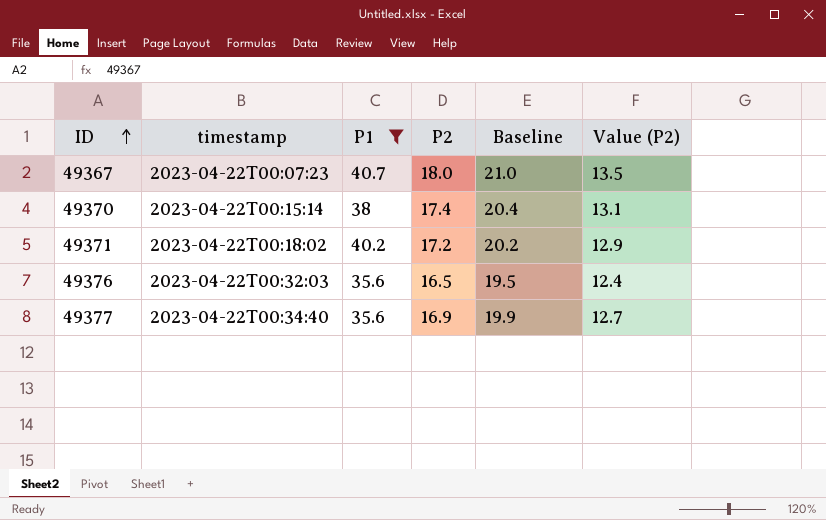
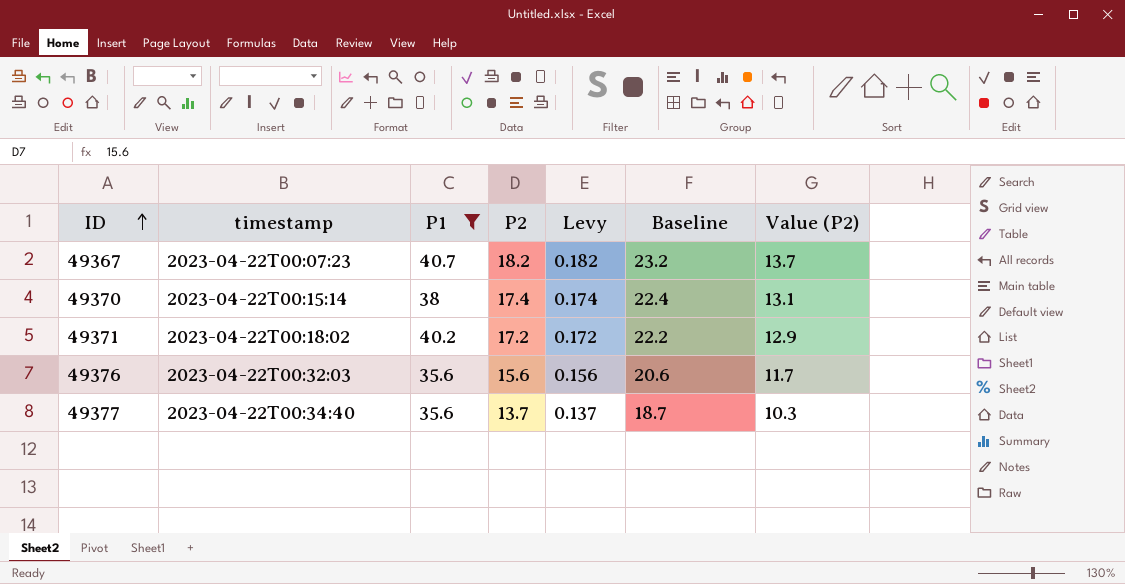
column Levy | formula: none -> [P2] * 0.01
column Baseline | formula: [P2] + 3 -> [P2] + 5
49367 | P2: 18.0 -> 18.2
49367 | Value (P2): 13.5 -> 13.7
49376 | P2: 16.5 -> 15.6
49376 | Value (P2): 12.4 -> 11.7
49377 | P2: 16.9 -> 13.7
49377 | Value (P2): 12.7 -> 10.3

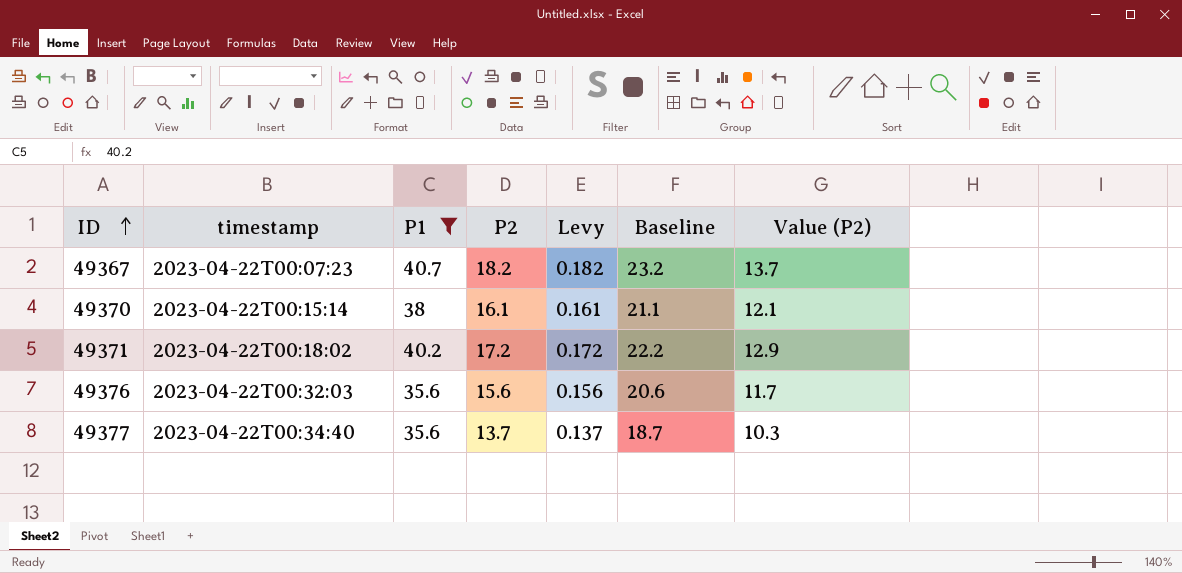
49370 | P2: 17.4 -> 16.1
49370 | Levy: 0.174 -> 0.161
49370 | Baseline: 22.4 -> 21.1
49370 | Value (P2): 13.1 -> 12.1

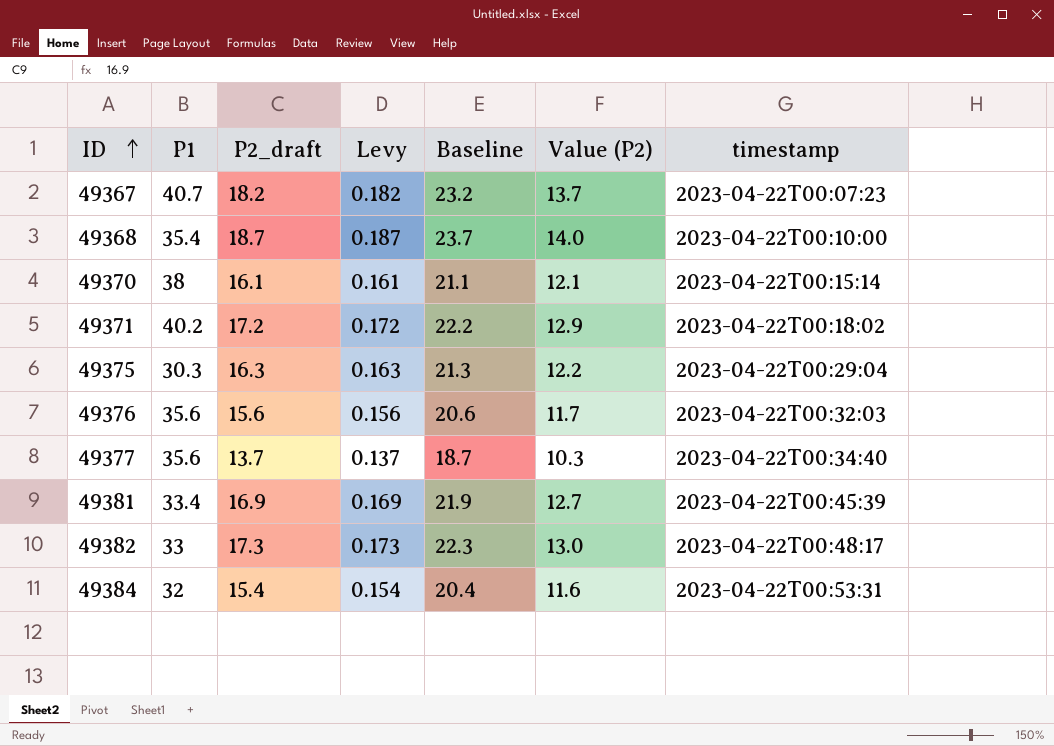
filter: P1 >= 35.6 -> none
column name: P2 -> P2_draft
column timestamp | position: 2 -> 7

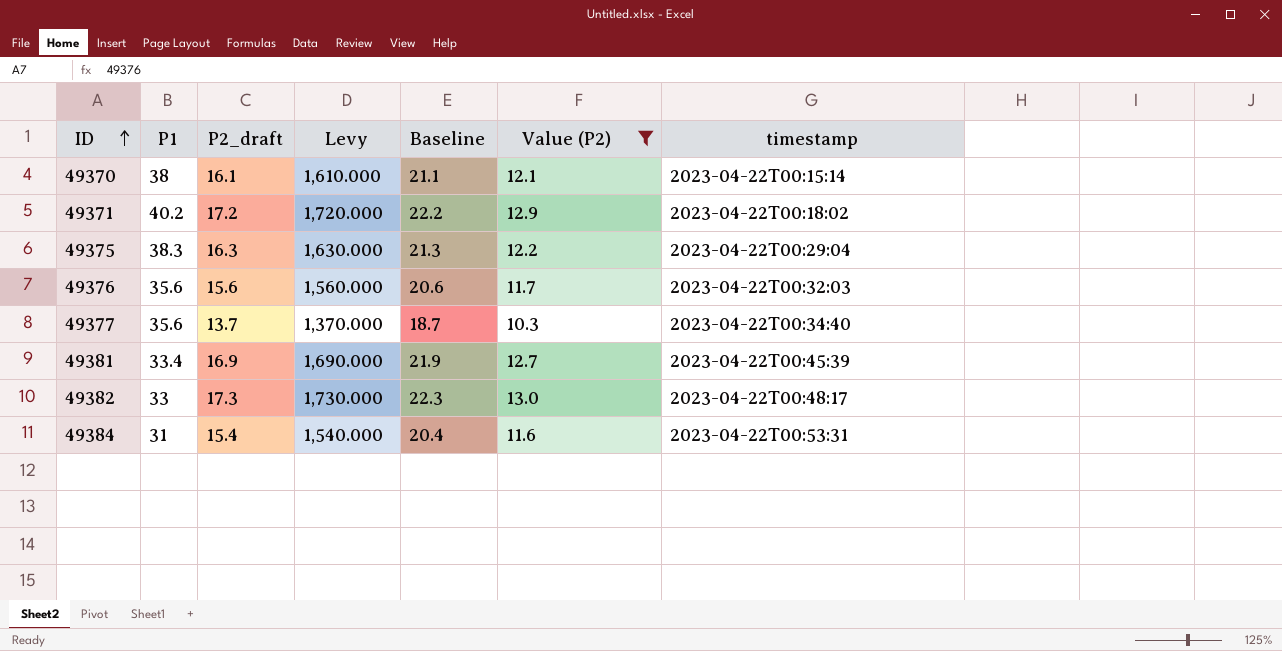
filter: none -> Value (P2) <= 13.0
column Levy | formula: [P2_draft] * 0.01 -> [P2_draft] * 100
49375 | P1: 30.3 -> 38.3
49384 | P1: 32 -> 31

